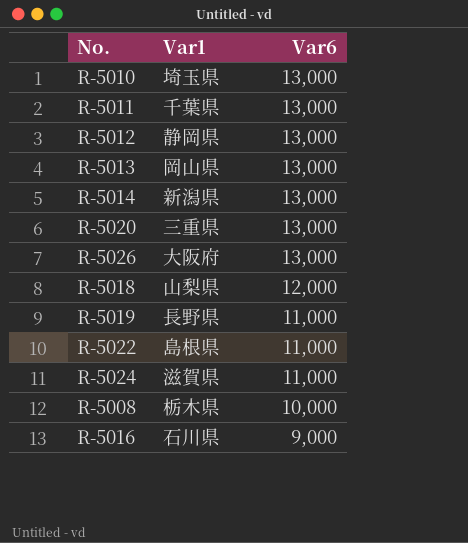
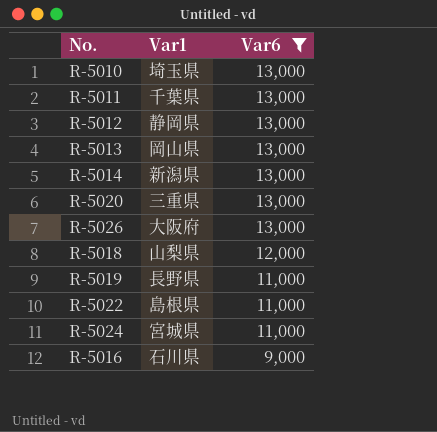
filter: none -> Var6 != 10,000
R-5024 | Var1: 滋賀県 -> 宮城県

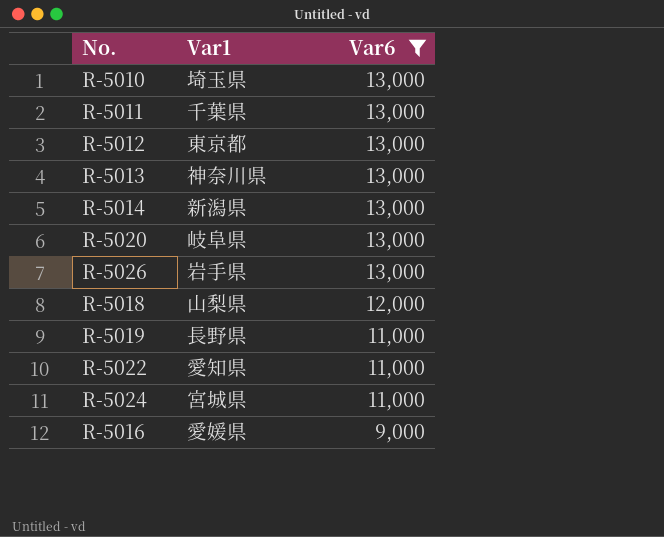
R-5012 | Var1: 静岡県 -> 東京都
R-5013 | Var1: 岡山県 -> 神奈川県
R-5020 | Var1: 三重県 -> 岐阜県
R-5026 | Var1: 大阪府 -> 岩手県
R-5022 | Var1: 島根県 -> 愛知県
R-5016 | Var1: 石川県 -> 愛媛県

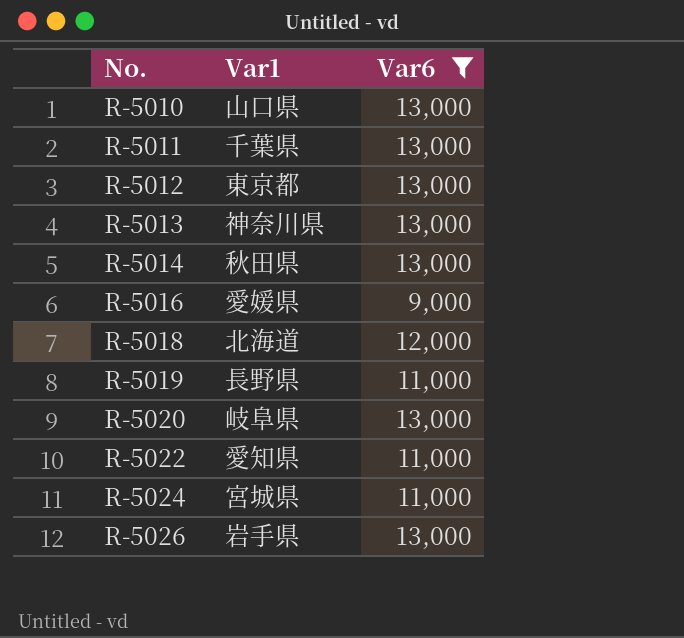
row order: Var6 descending -> No. ascending
R-5010 | Var1: 埼玉県 -> 山口県
R-5014 | Var1: 新潟県 -> 秋田県
R-5018 | Var1: 山梨県 -> 北海道

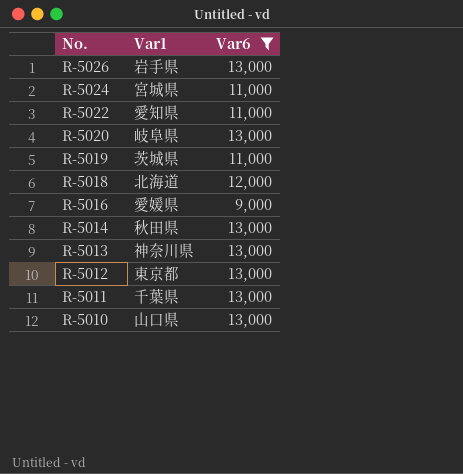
row order: No. ascending -> No. descending
R-5019 | Var1: 長野県 -> 茨城県

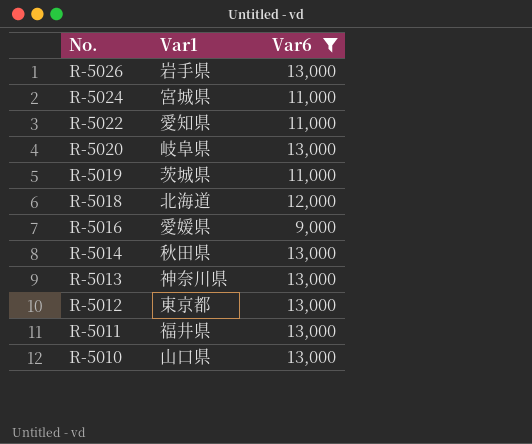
R-5011 | Var1: 千葉県 -> 福井県

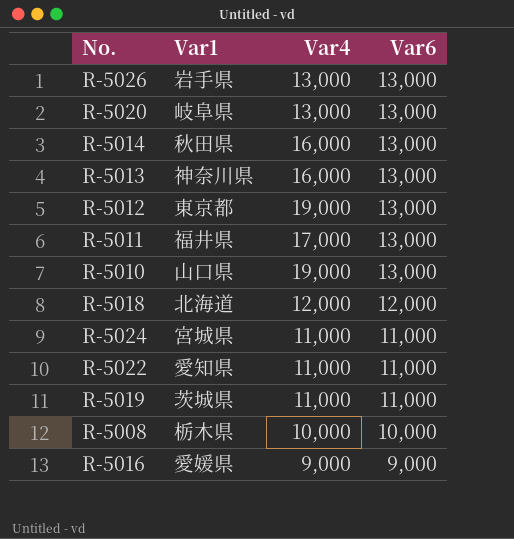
filter: Var6 != 10,000 -> none
row order: No. descending -> Var6 descending
column Var4 | position: none -> 3

